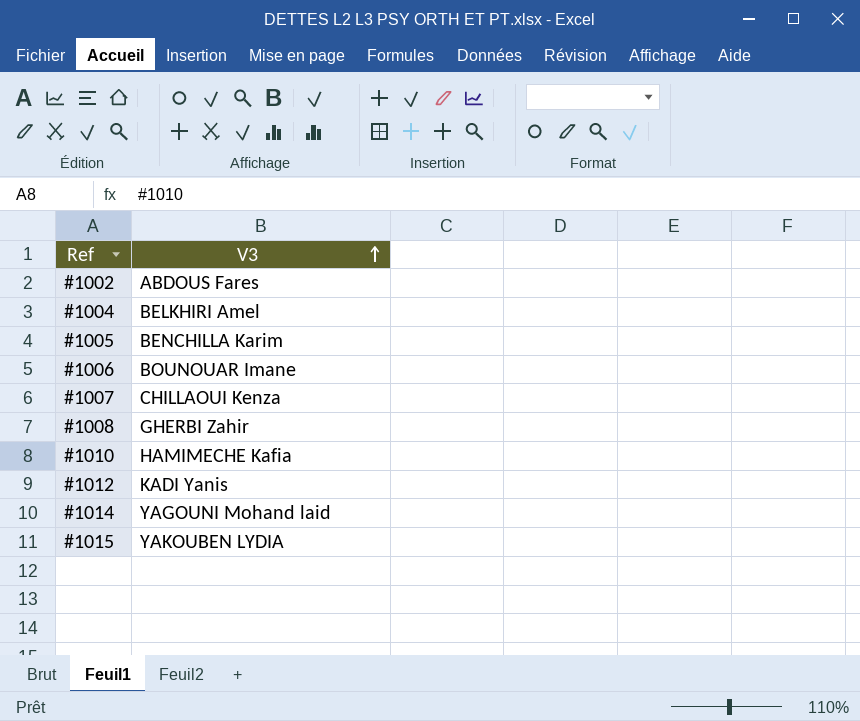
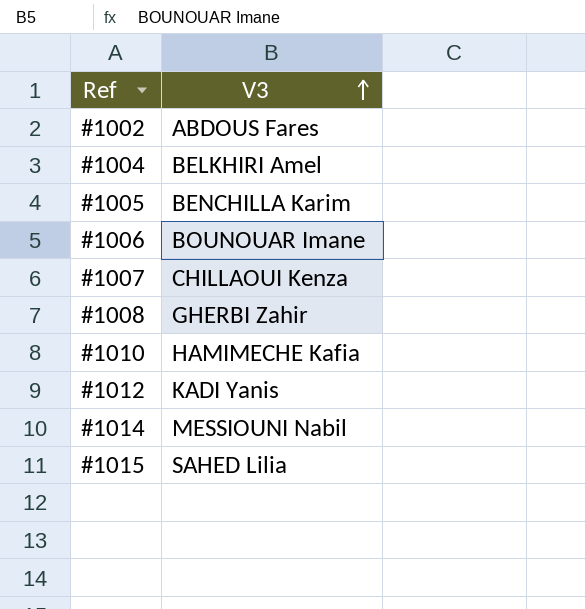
#1014 | V3: YAGOUNI Mohand laid -> MESSIOUNI Nabil
#1015 | V3: YAKOUBEN LYDIA -> SAHED Lilia

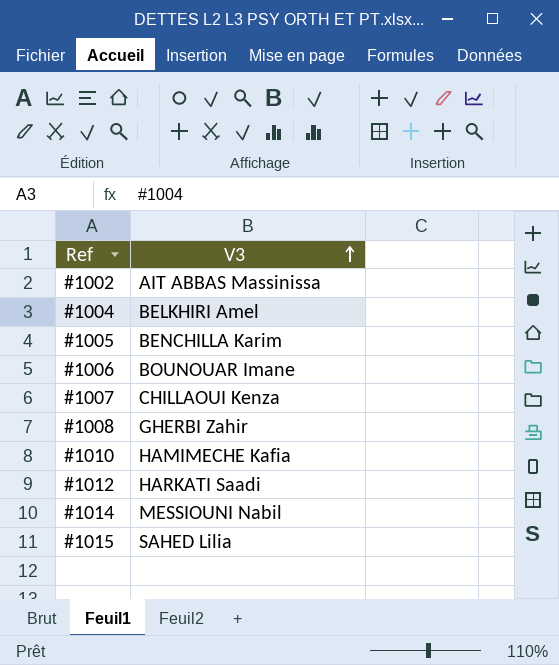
#1002 | V3: ABDOUS Fares -> AIT ABBAS Massinissa
#1012 | V3: KADI Yanis -> HARKATI Saadi

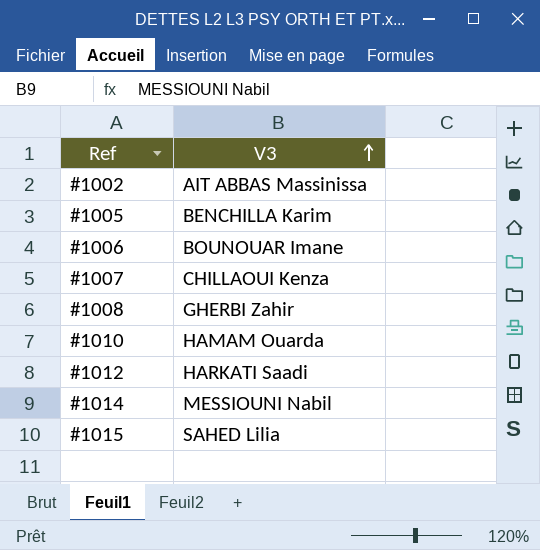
row #1004: BELKHIRI Amel -> none
#1010 | V3: HAMIMECHE Kafia -> HAMAM Ouarda

